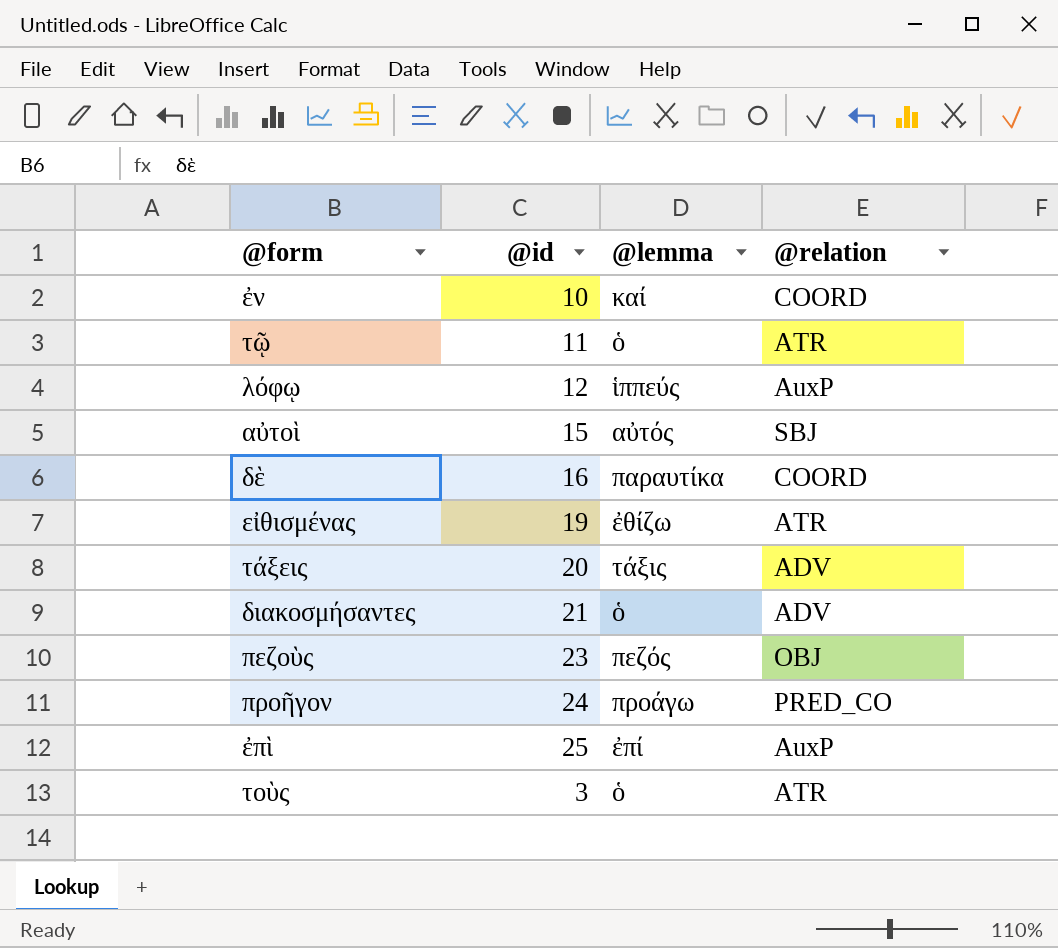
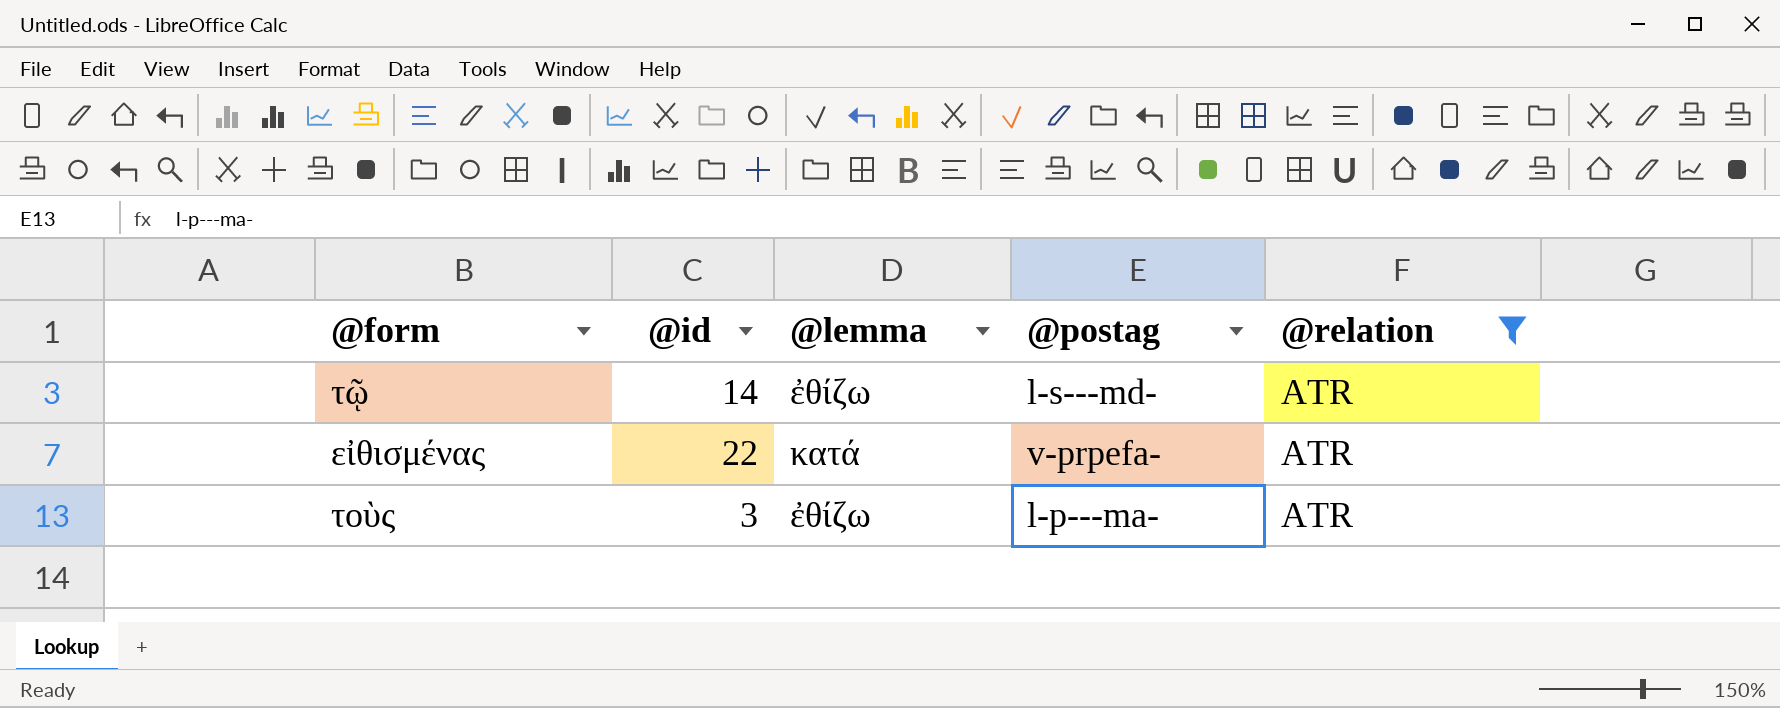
filter: none -> @relation = ATR
column @postag | position: none -> 4
τῷ | @id: 11 -> 14
τῷ | @lemma: ὁ -> ἐθίζω
εἰθισμένας | @id: 19 -> 22
εἰθισμένας | @lemma: ἐθίζω -> κατά
τοὺς | @lemma: ὁ -> ἐθίζω

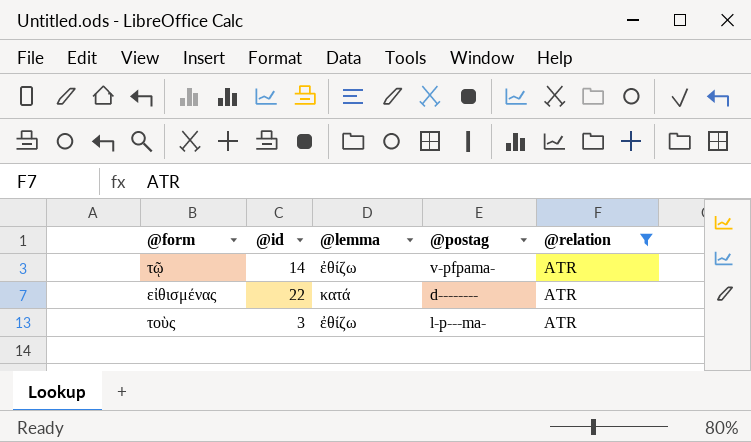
τῷ | @postag: l-s---md- -> v-pfpama-
εἰθισμένας | @postag: v-prpefa- -> d--------

